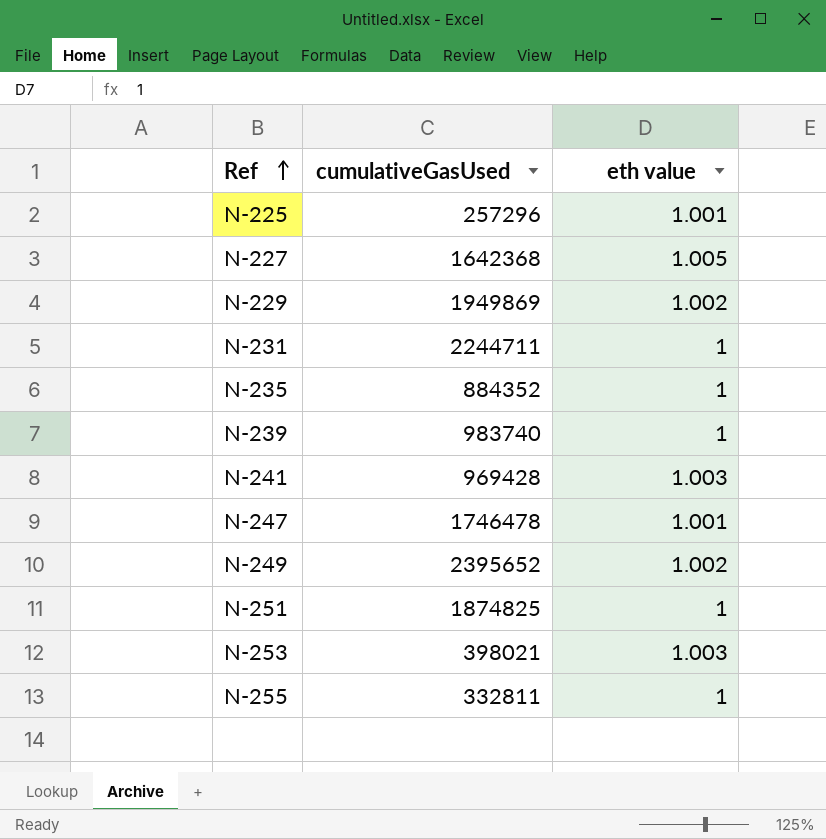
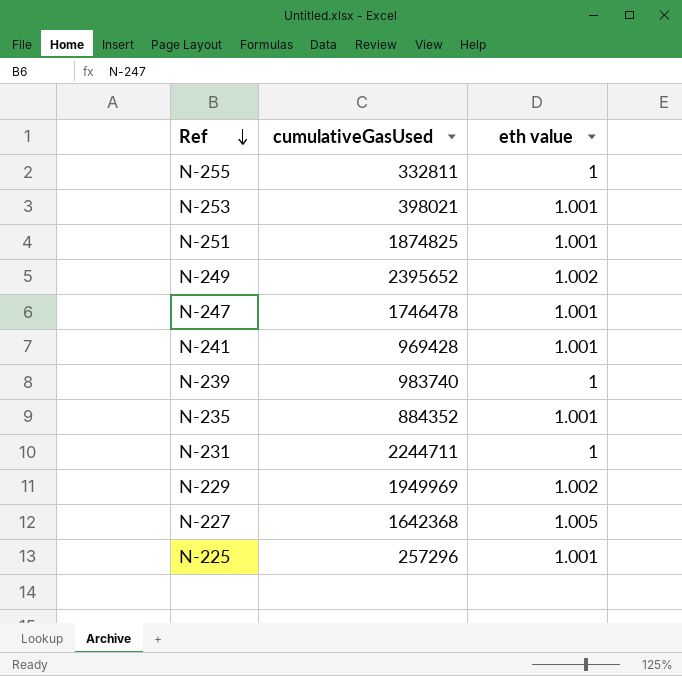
row order: Ref ascending -> Ref descending
N-253 | eth value: 1.003 -> 1.001
N-251 | eth value: 1 -> 1.001
N-241 | eth value: 1.003 -> 1.001
N-235 | eth value: 1 -> 1.001
N-229 | cumulativeGasUsed: 1949869 -> 1949969

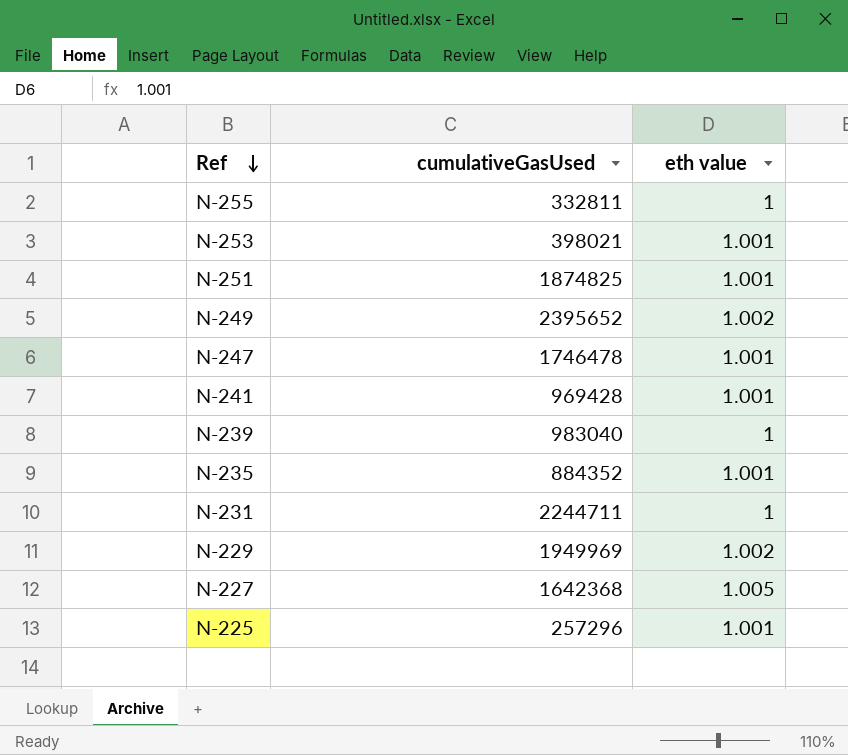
N-239 | cumulativeGasUsed: 983740 -> 983040

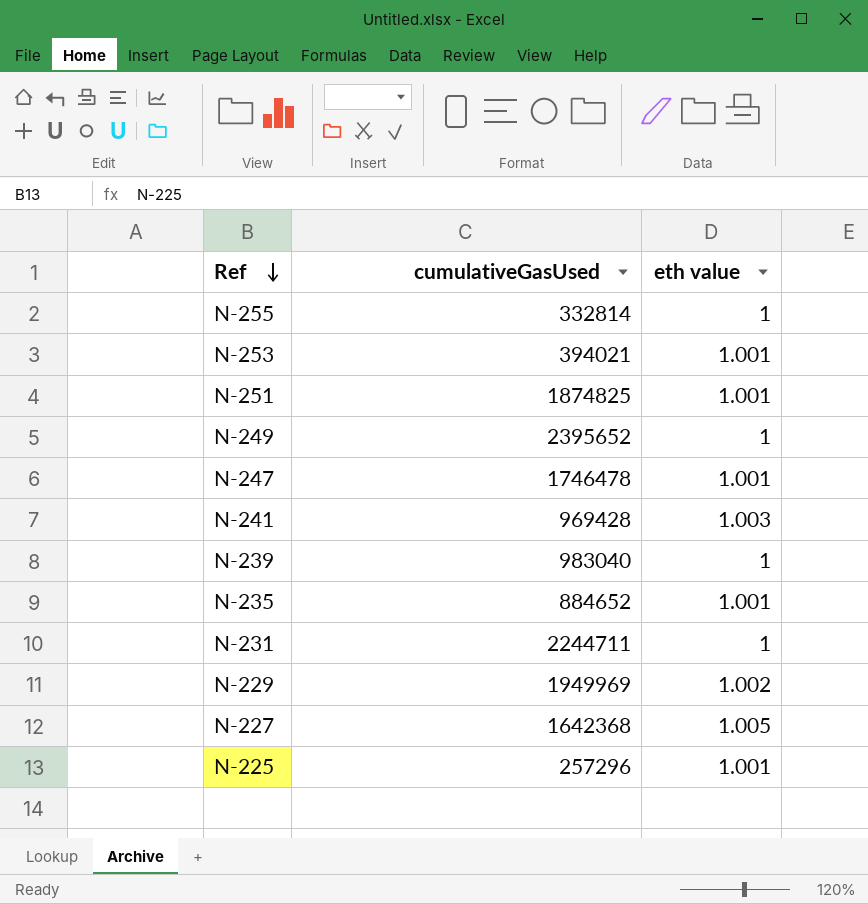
N-255 | cumulativeGasUsed: 332811 -> 332814
N-253 | cumulativeGasUsed: 398021 -> 394021
N-249 | eth value: 1.002 -> 1
N-241 | eth value: 1.001 -> 1.003
N-235 | cumulativeGasUsed: 884352 -> 884652

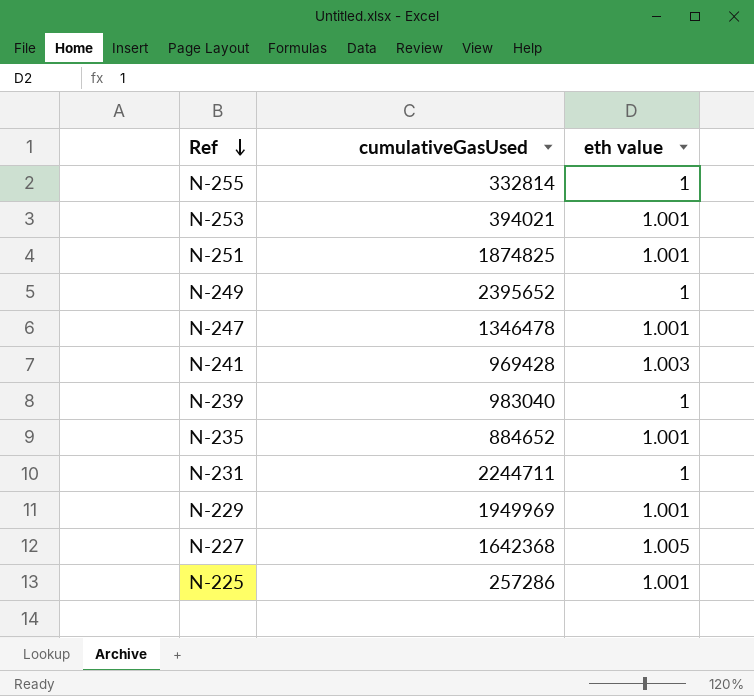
N-247 | cumulativeGasUsed: 1746478 -> 1346478
N-229 | eth value: 1.002 -> 1.001
N-225 | cumulativeGasUsed: 257296 -> 257286

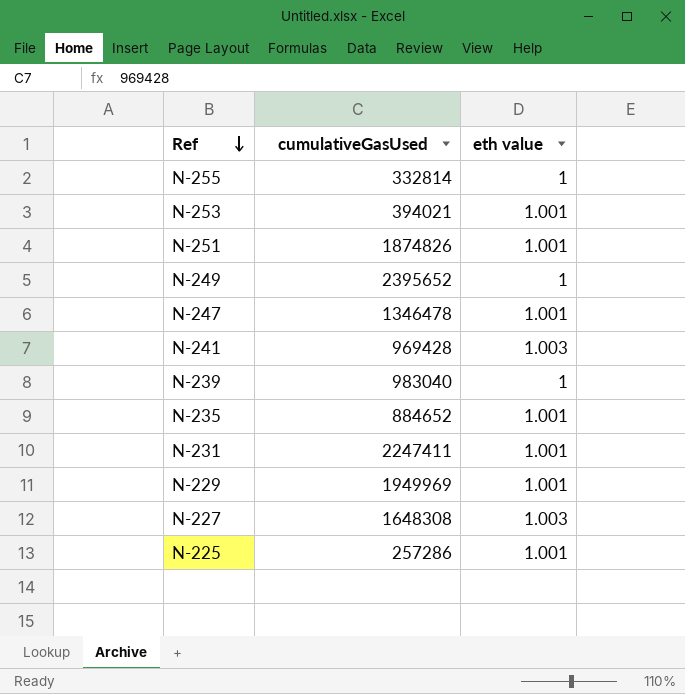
N-251 | cumulativeGasUsed: 1874825 -> 1874826
N-231 | cumulativeGasUsed: 2244711 -> 2247411
N-231 | eth value: 1 -> 1.001
N-227 | cumulativeGasUsed: 1642368 -> 1648308
N-227 | eth value: 1.005 -> 1.003

